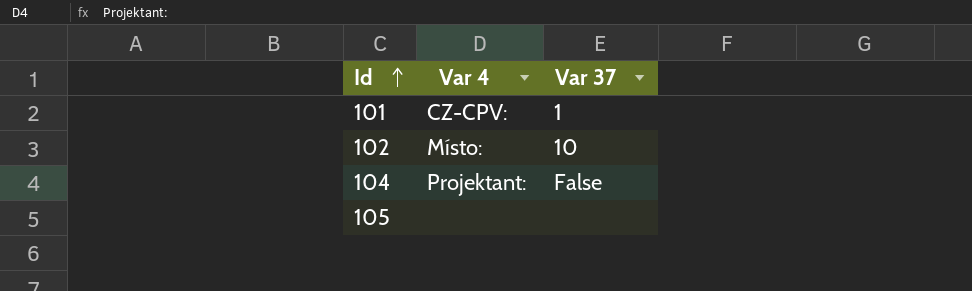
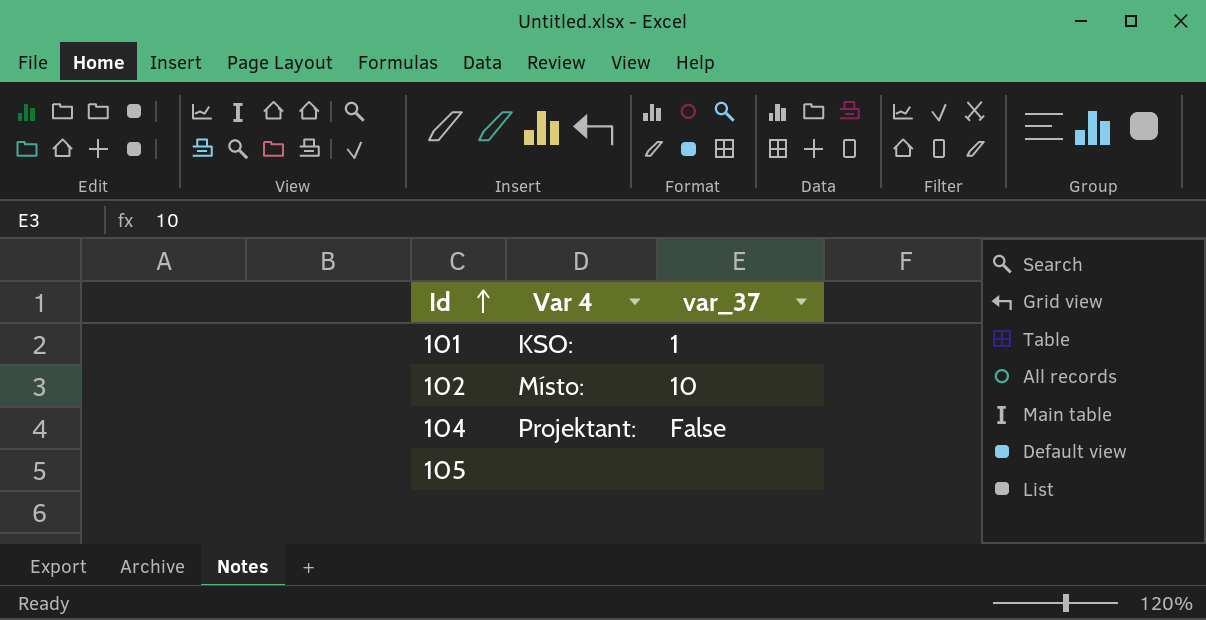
column name: Var 37 -> var_37
101 | Var 4: CZ-CPV: -> KSO:

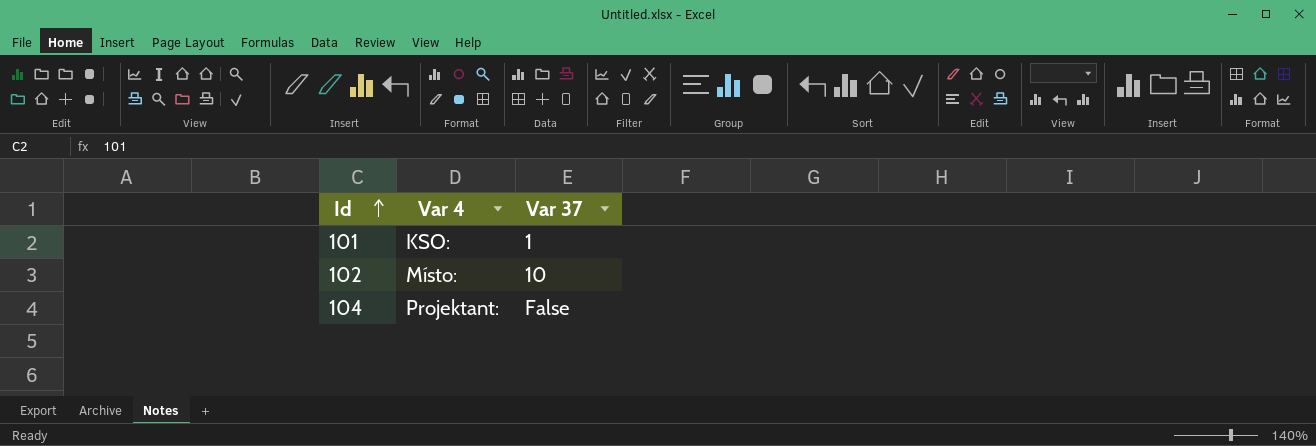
column name: var_37 -> Var 37
row 105: none | none -> none

